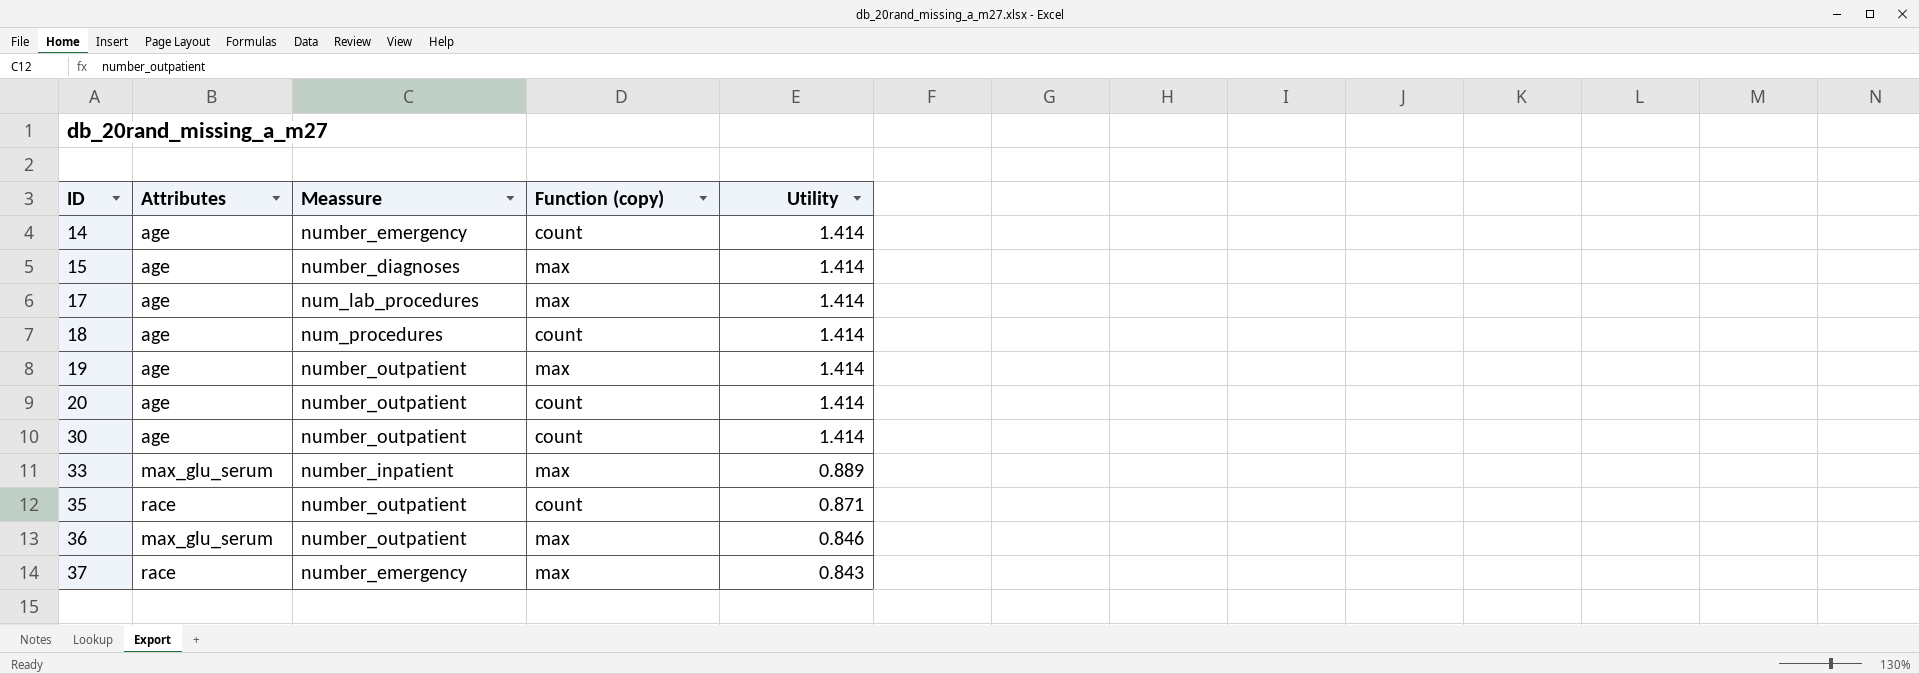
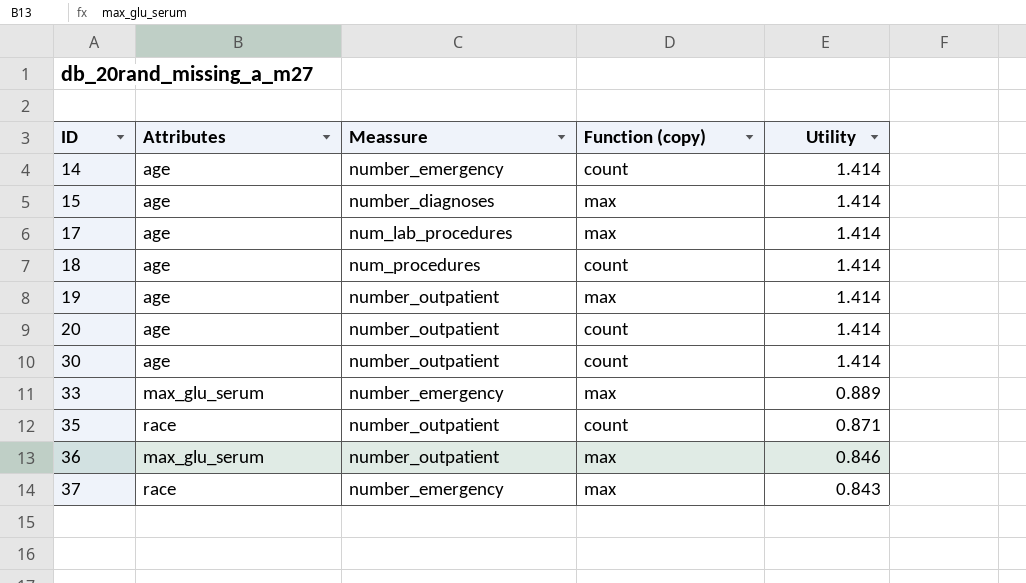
33 | Meassure: number_inpatient -> number_emergency

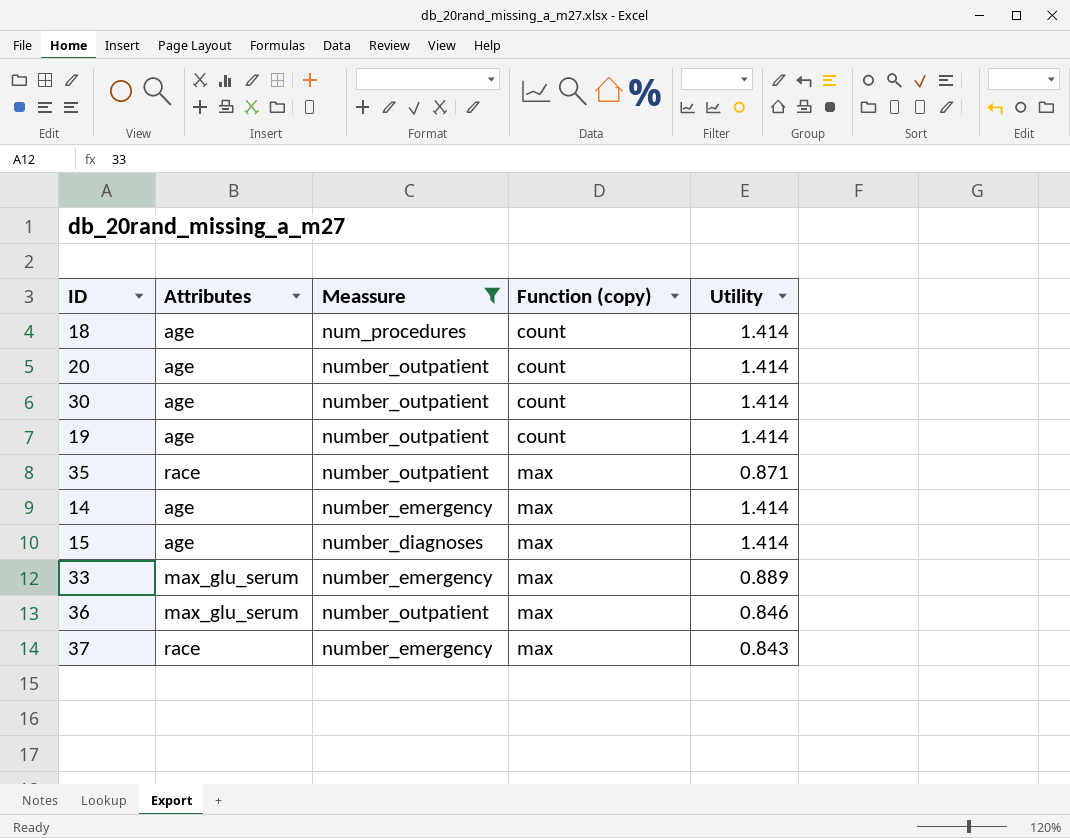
filter: none -> Meassure != num_lab_procedures
row order: ID ascending -> Function (copy) ascending
19 | Function (copy): max -> count
35 | Function (copy): count -> max
14 | Function (copy): count -> max

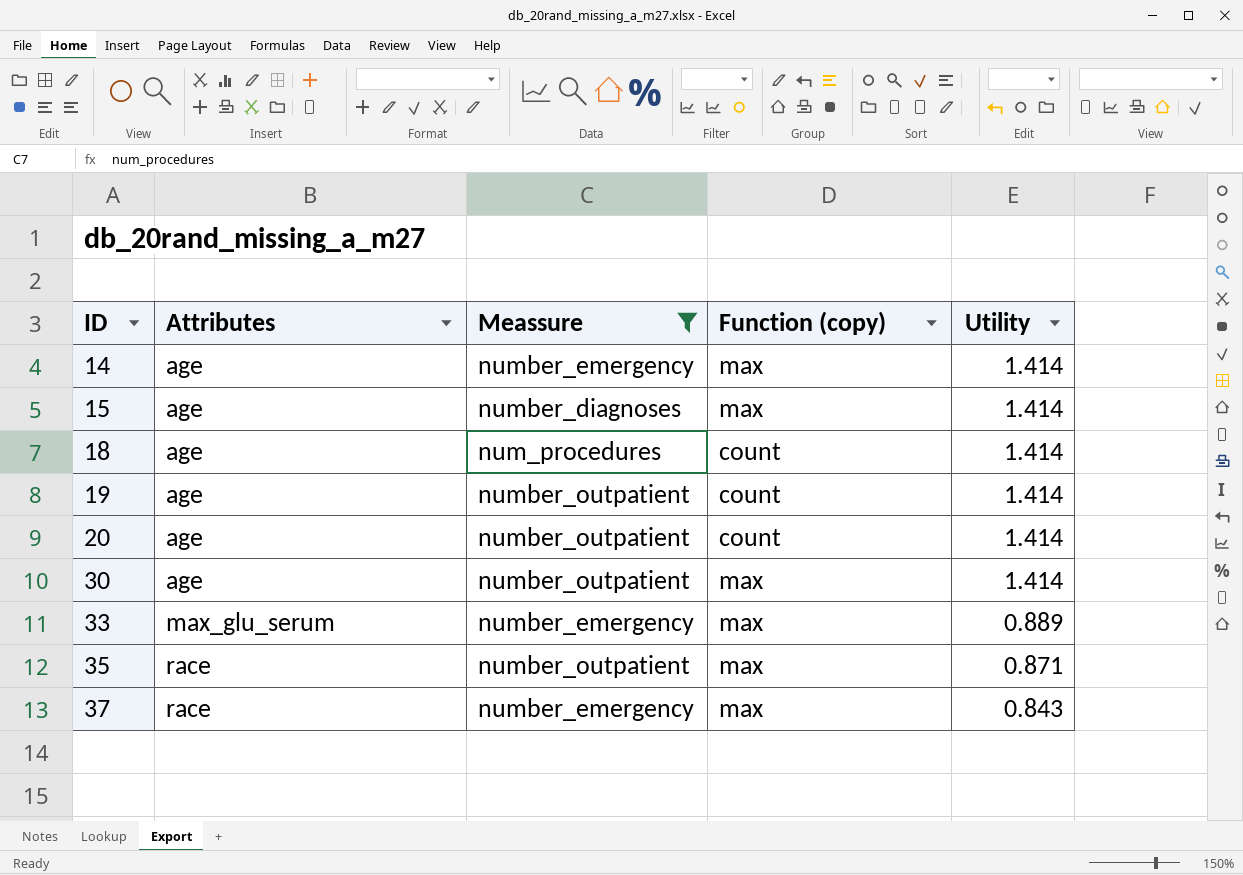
row order: Function (copy) ascending -> ID ascending
row 36: max_glu_serum | number_outpatient | max | 0.846 -> none
30 | Function (copy): count -> max

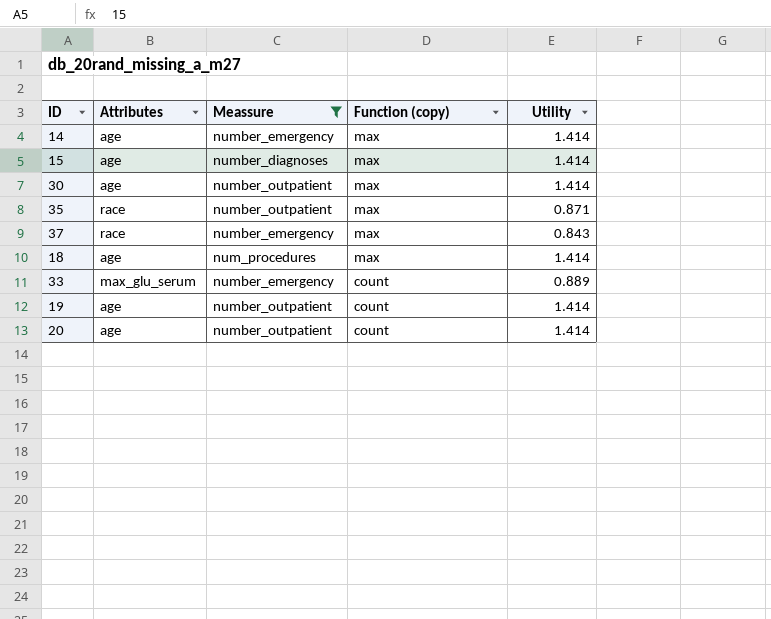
row order: ID ascending -> Function (copy) descending
18 | Function (copy): count -> max
33 | Function (copy): max -> count

